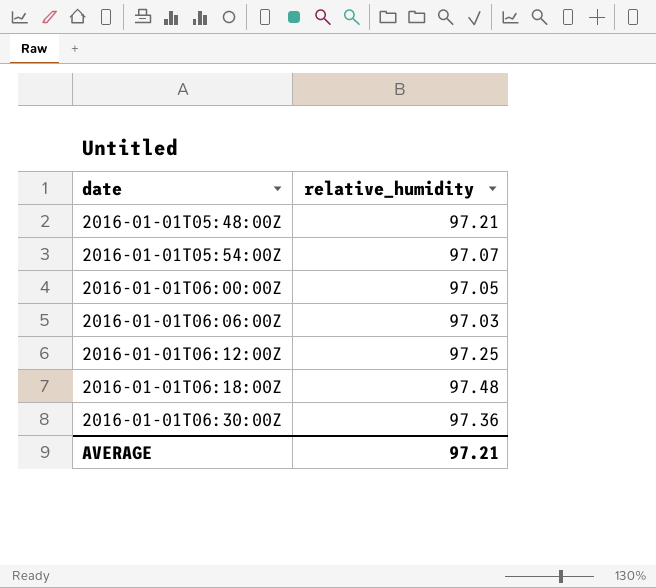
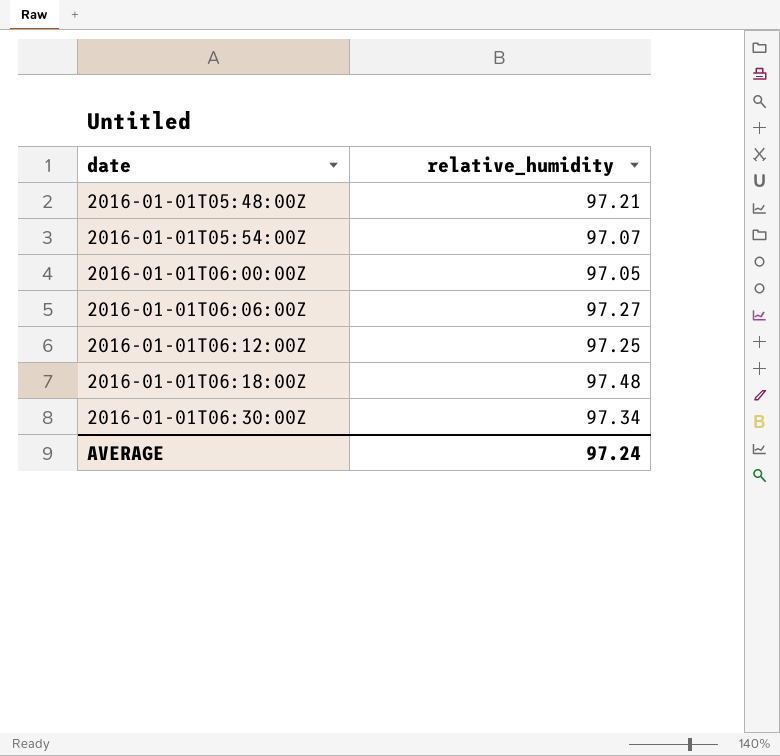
2016-01-01T06:06:00Z | relative_humidity: 97.03 -> 97.27
2016-01-01T06:30:00Z | relative_humidity: 97.36 -> 97.34
AVERAGE | relative_humidity: 97.21 -> 97.24

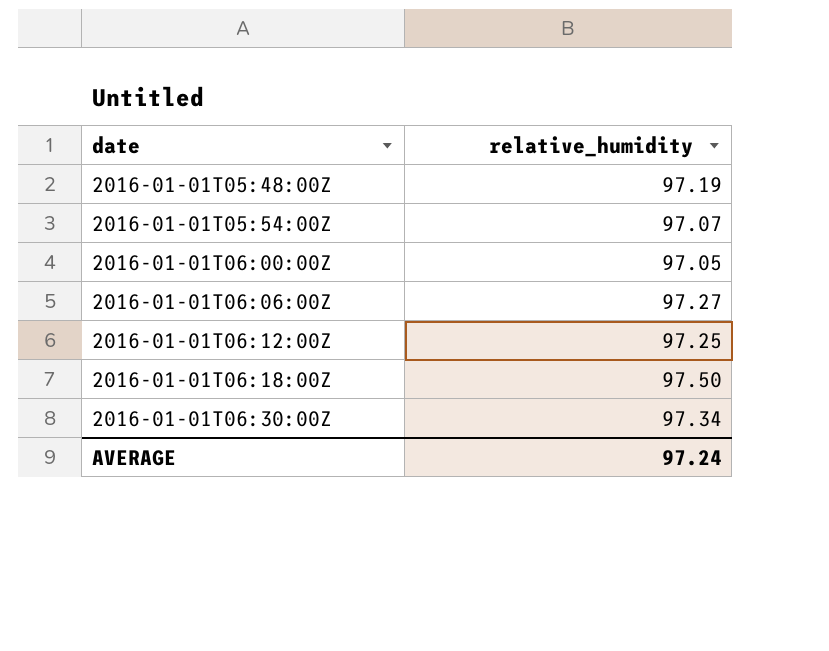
2016-01-01T05:48:00Z | relative_humidity: 97.21 -> 97.19
2016-01-01T06:18:00Z | relative_humidity: 97.48 -> 97.50

